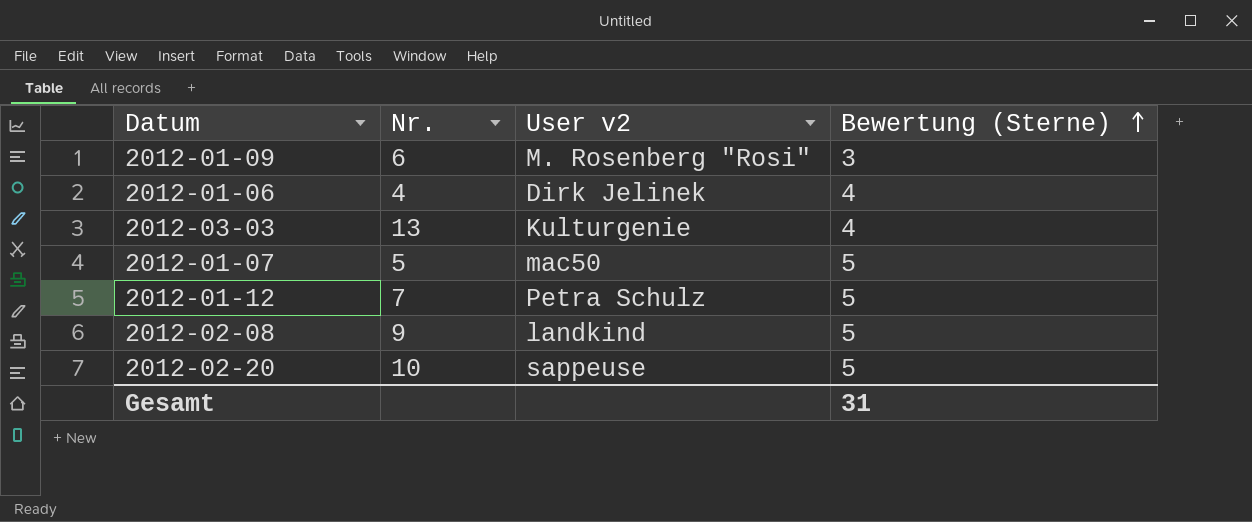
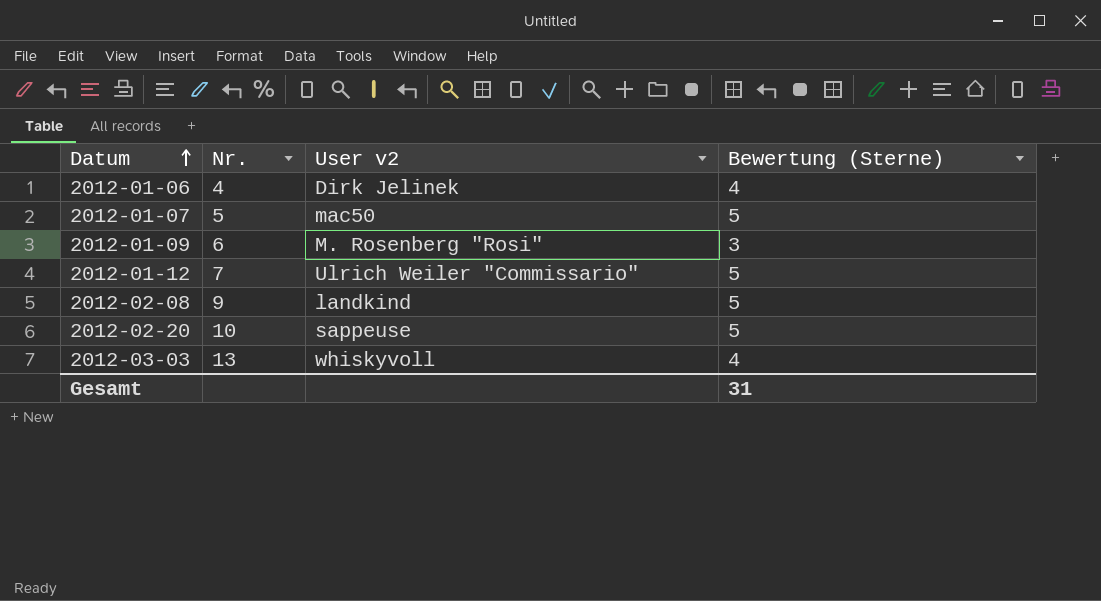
row order: Bewertung (Sterne) ascending -> Datum ascending
2012-01-12 | User v2: Petra Schulz -> Ulrich Weiler "Commissario"
2012-03-03 | User v2: Kulturgenie -> whiskyvoll

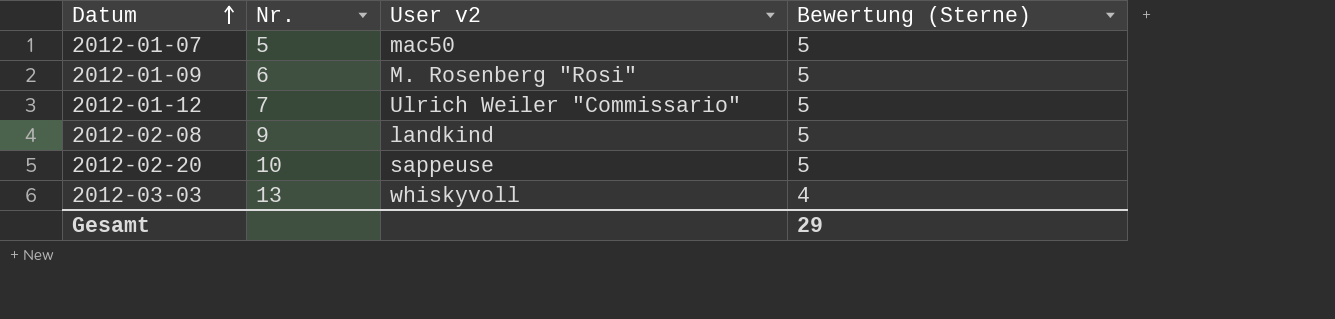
row 2012-01-06: 4 | Dirk Jelinek | 4 -> none
2012-01-09 | Bewertung (Sterne): 3 -> 5
Gesamt | Bewertung (Sterne): 31 -> 29

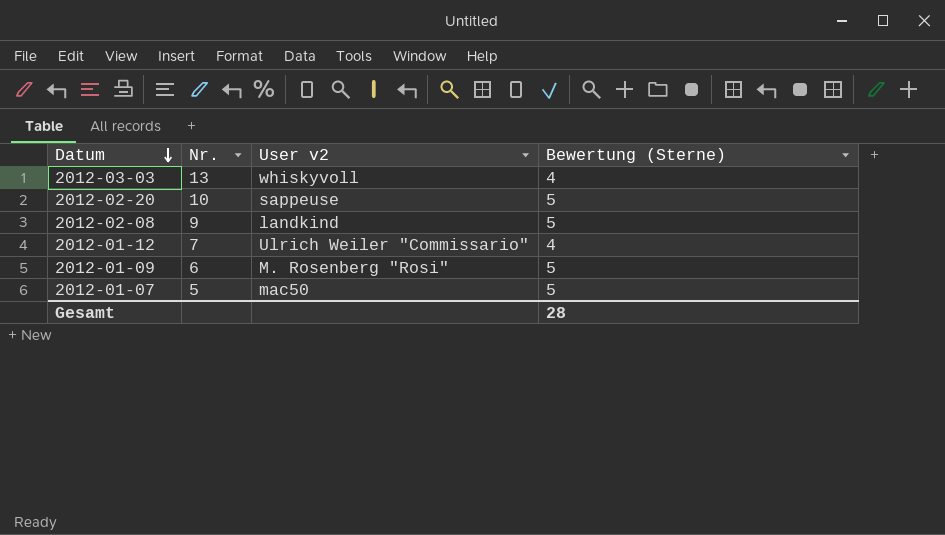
row order: Datum ascending -> Datum descending
2012-01-12 | Bewertung (Sterne): 5 -> 4
Gesamt | Bewertung (Sterne): 29 -> 28

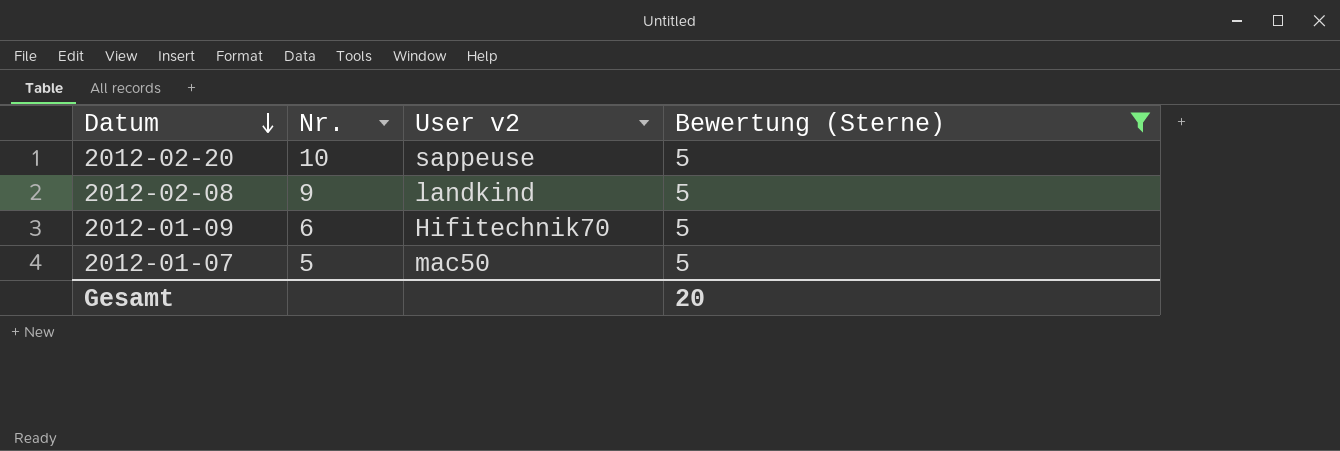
filter: none -> Bewertung (Sterne) = 5
2012-01-09 | User v2: M. Rosenberg "Rosi" -> Hifitechnik70
Gesamt | Bewertung (Sterne): 28 -> 20

